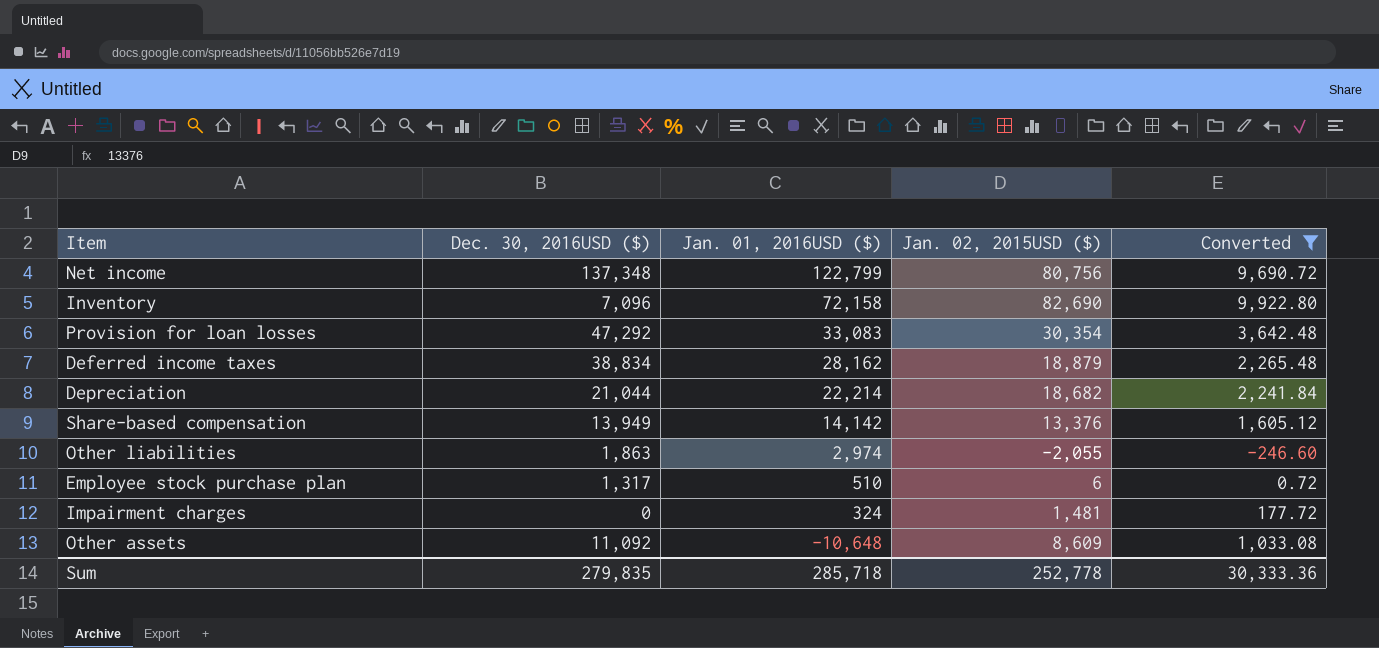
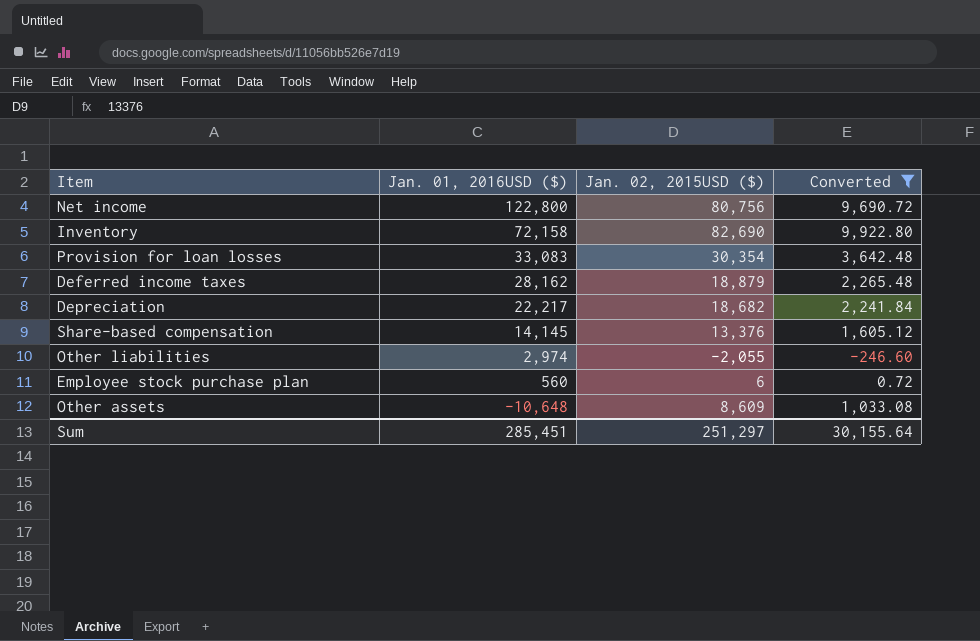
column Dec. 30, 2016USD ($) | position: 2 -> none
row Impairment charges: 0 | 324 | 1,481 | 177.72 -> none
Net income | Jan. 01, 2016USD ($): 122,799 -> 122,800
Depreciation | Jan. 01, 2016USD ($): 22,214 -> 22,217
Share-based compensation | Jan. 01, 2016USD ($): 14,142 -> 14,145
Employee stock purchase plan | Jan. 01, 2016USD ($): 510 -> 560
Sum | Jan. 01, 2016USD ($): 285,718 -> 285,451
Sum | Jan. 02, 2015USD ($): 252,778 -> 251,297
Sum | Converted: 30,333.36 -> 30,155.64

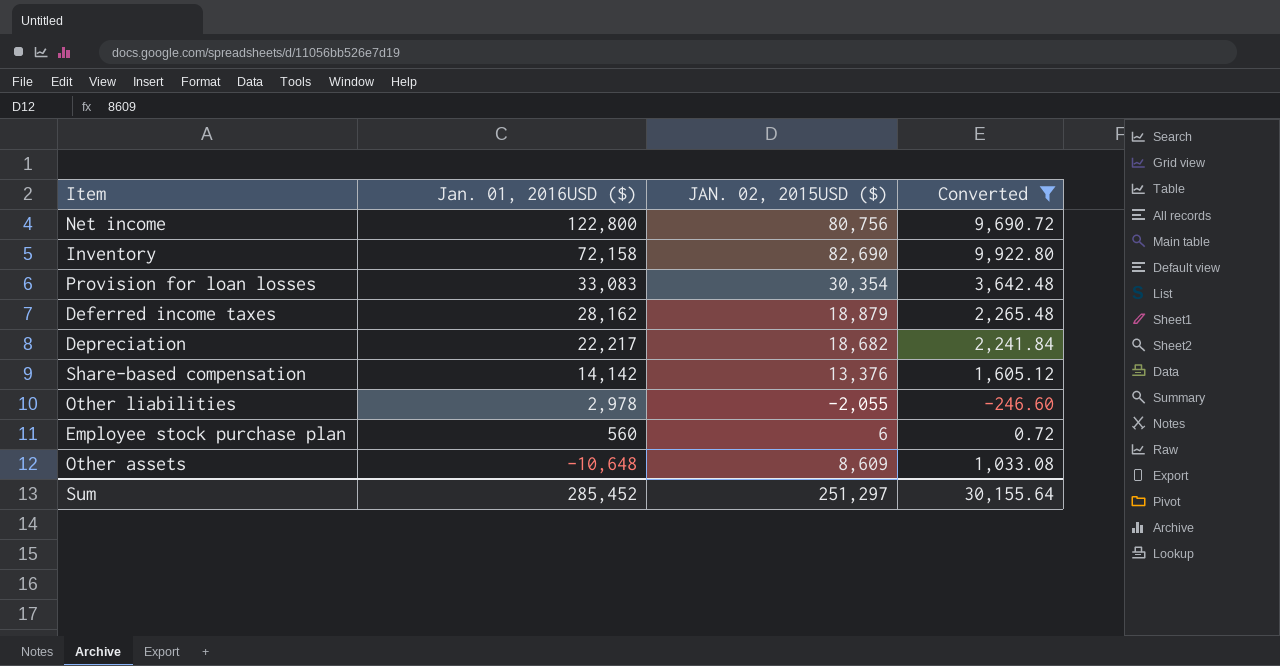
column name: Jan. 02, 2015USD ($) -> JAN. 02, 2015USD ($)
Share-based compensation | Jan. 01, 2016USD ($): 14,145 -> 14,142
Other liabilities | Jan. 01, 2016USD ($): 2,974 -> 2,978
Sum | Jan. 01, 2016USD ($): 285,451 -> 285,452

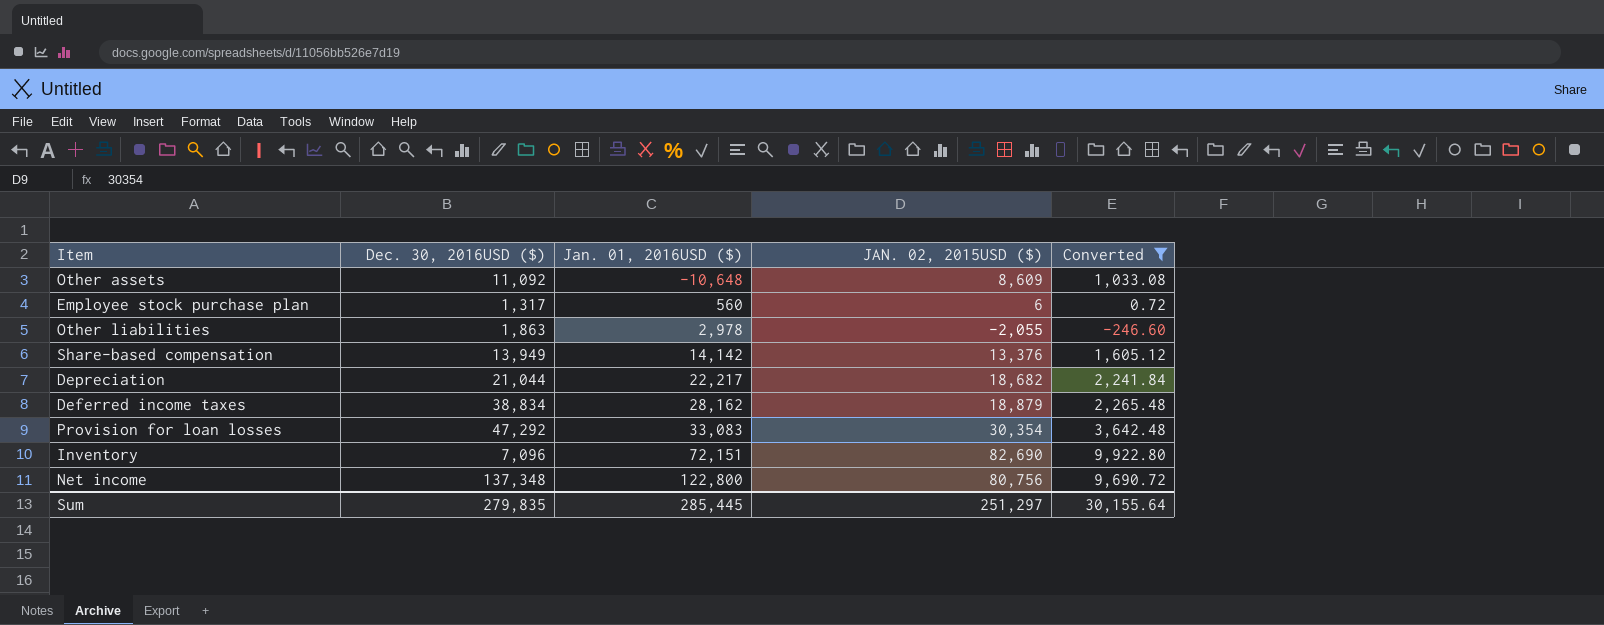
row order: Jan. 01, 2016USD ($) descending -> Jan. 01, 2016USD ($) ascending
column Dec. 30, 2016USD ($) | position: none -> 2
Inventory | Jan. 01, 2016USD ($): 72,158 -> 72,151
Sum | Jan. 01, 2016USD ($): 285,452 -> 285,445

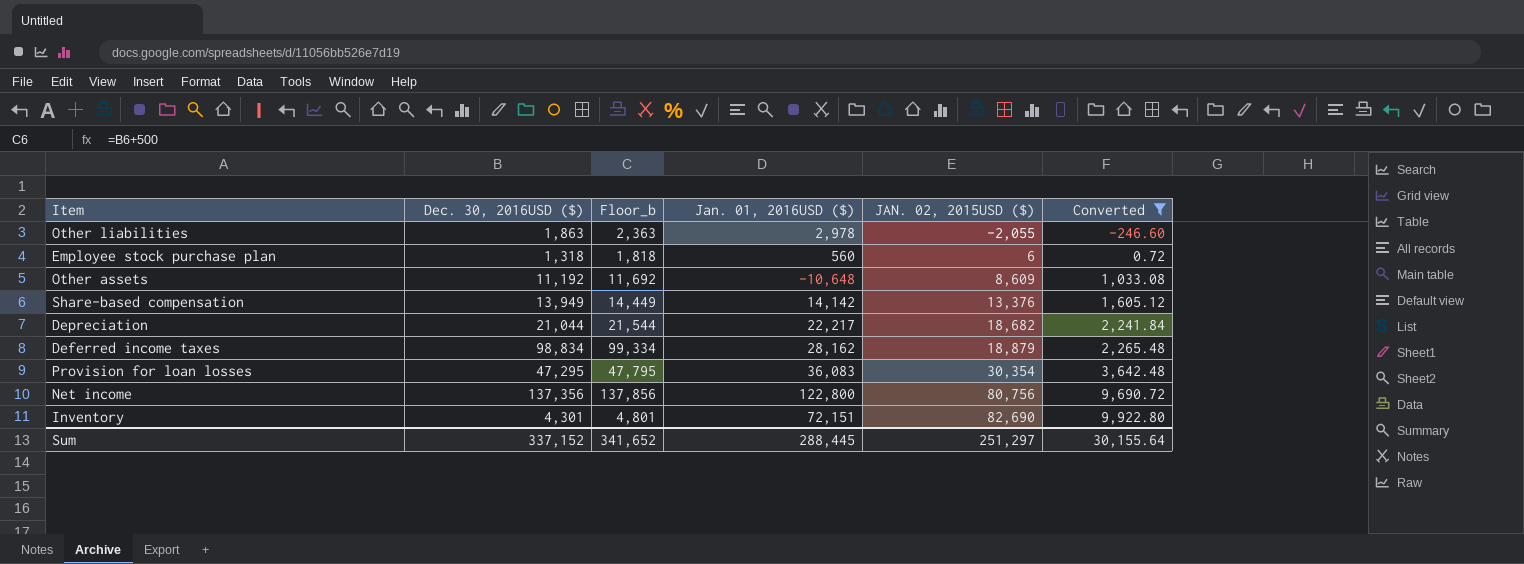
row order: Jan. 01, 2016USD ($) ascending -> JAN. 02, 2015USD ($) ascending
column Floor_b | formula: none -> [Dec. 30, 2016USD ($)] + 500
Employee stock purchase plan | Dec. 30, 2016USD ($): 1,317 -> 1,318
Other assets | Dec. 30, 2016USD ($): 11,092 -> 11,192
Deferred income taxes | Dec. 30, 2016USD ($): 38,834 -> 98,834
Provision for loan losses | Dec. 30, 2016USD ($): 47,292 -> 47,295
Provision for loan losses | Jan. 01, 2016USD ($): 33,083 -> 36,083
Net income | Dec. 30, 2016USD ($): 137,348 -> 137,356
Inventory | Dec. 30, 2016USD ($): 7,096 -> 4,301
Sum | Dec. 30, 2016USD ($): 279,835 -> 337,152
Sum | Jan. 01, 2016USD ($): 285,445 -> 288,445

